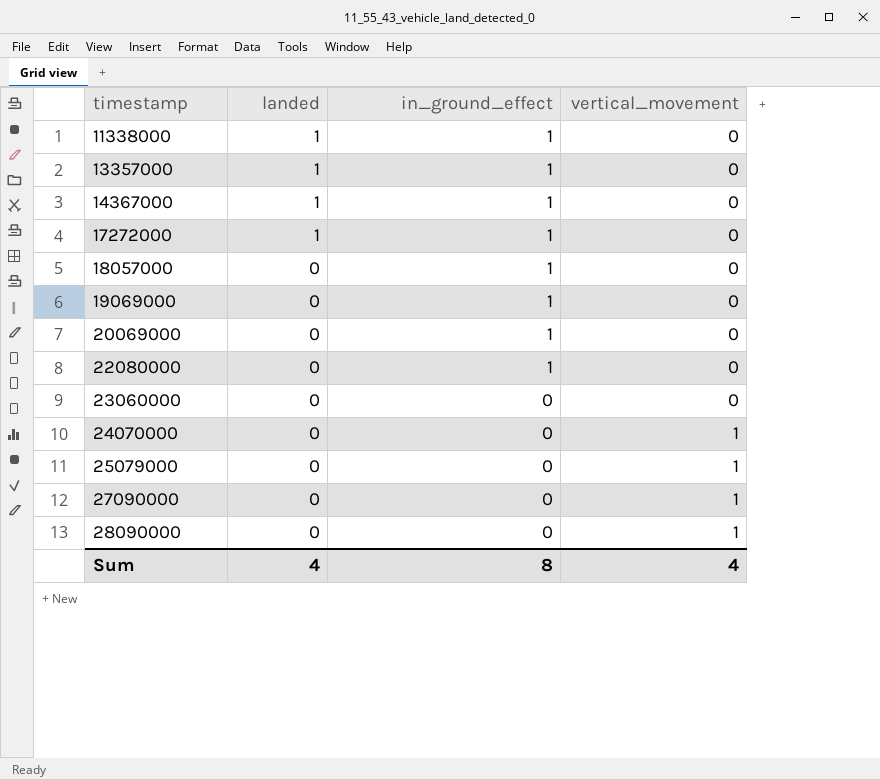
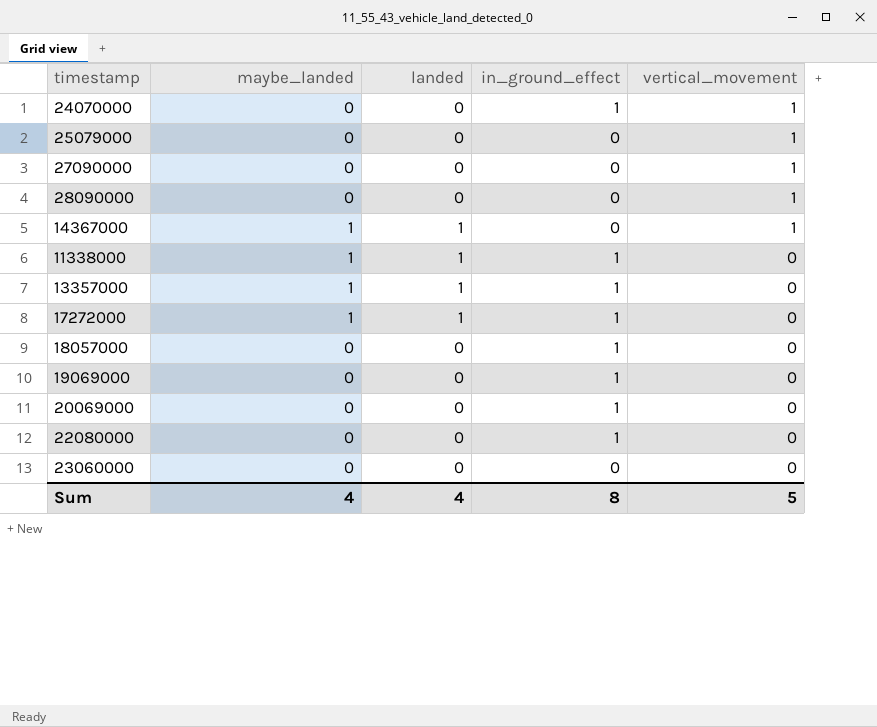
row order: timestamp ascending -> vertical_movement descending
column maybe_landed | position: none -> 2
24070000 | in_ground_effect: 0 -> 1
14367000 | in_ground_effect: 1 -> 0
14367000 | vertical_movement: 0 -> 1
Sum | vertical_movement: 4 -> 5

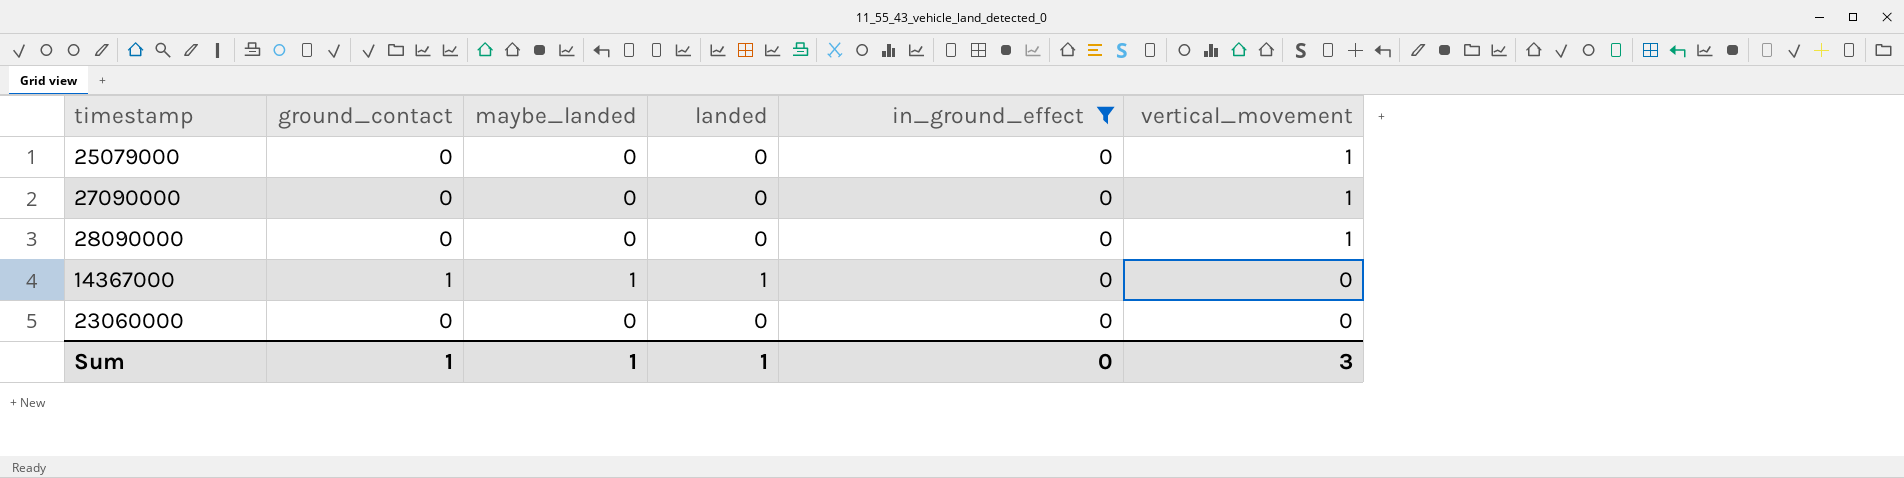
filter: none -> in_ground_effect = 0
column ground_contact | position: none -> 2
14367000 | vertical_movement: 1 -> 0
Sum | maybe_landed: 4 -> 1
Sum | landed: 4 -> 1
Sum | in_ground_effect: 8 -> 0
Sum | vertical_movement: 5 -> 3

